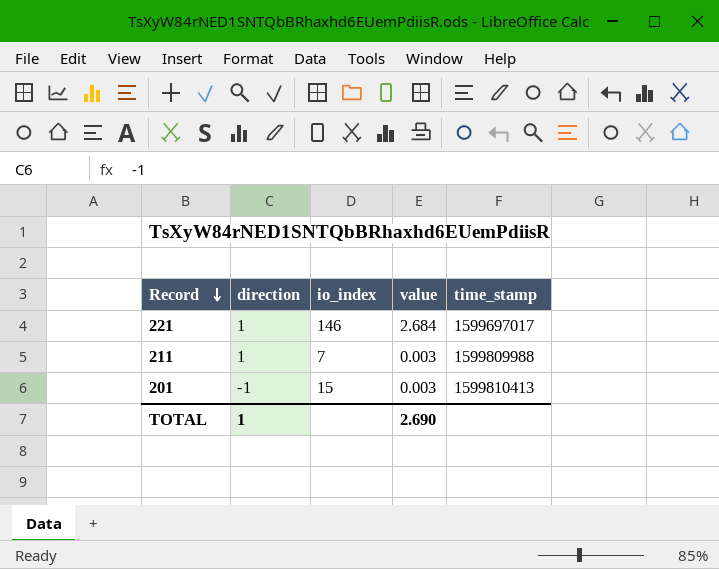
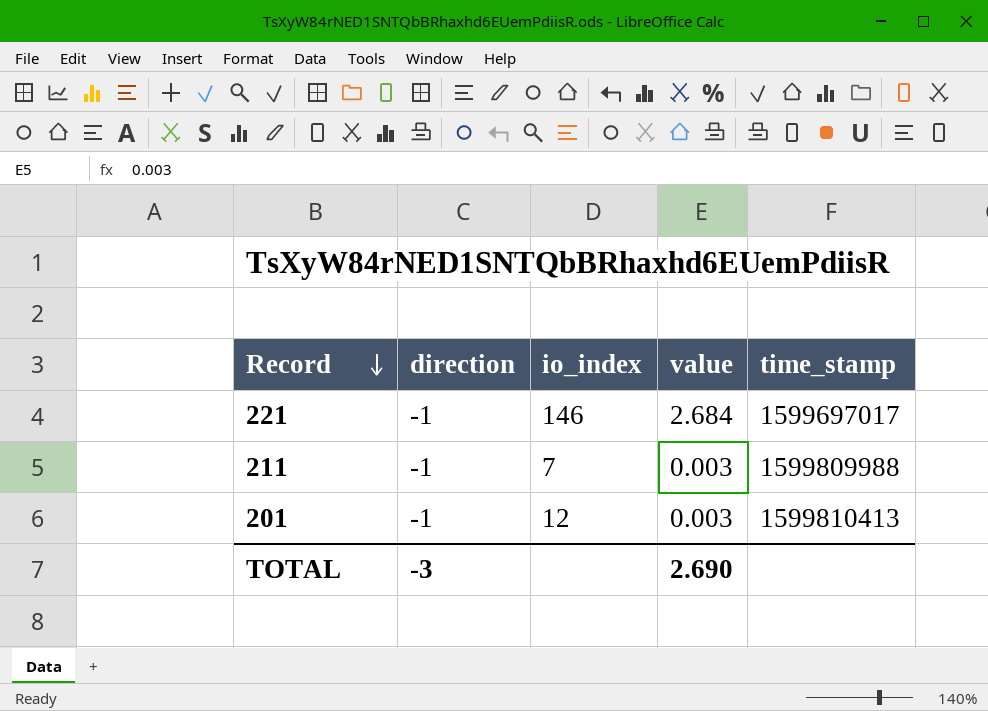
221 | direction: 1 -> -1
211 | direction: 1 -> -1
201 | io_index: 15 -> 12
TOTAL | direction: 1 -> -3

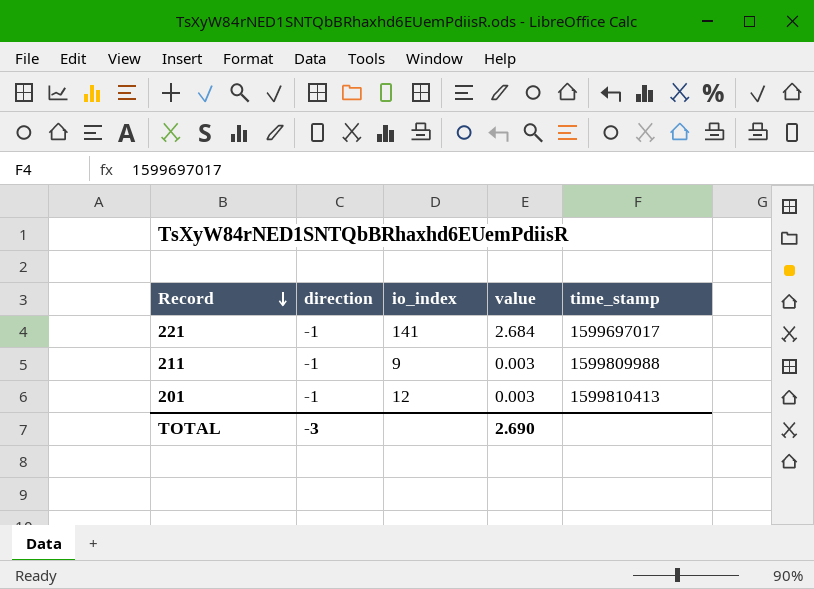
221 | io_index: 146 -> 141
211 | io_index: 7 -> 9

